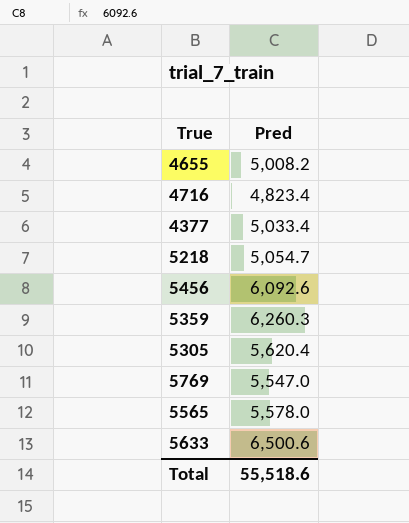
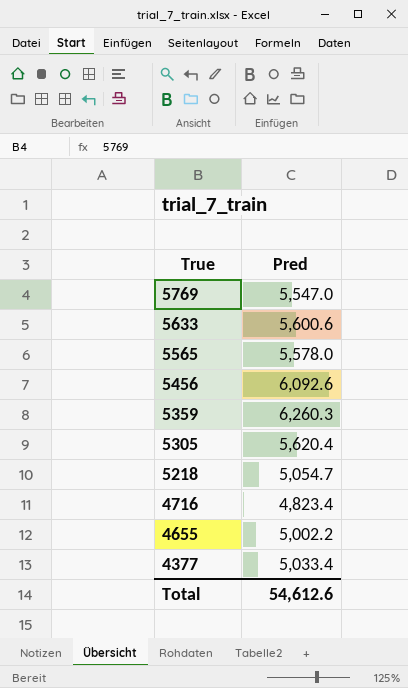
row order: none -> True descending
5633 | Pred: 6,500.6 -> 5,600.6
4655 | Pred: 5,008.2 -> 5,002.2
Total | Pred: 55,518.6 -> 54,612.6

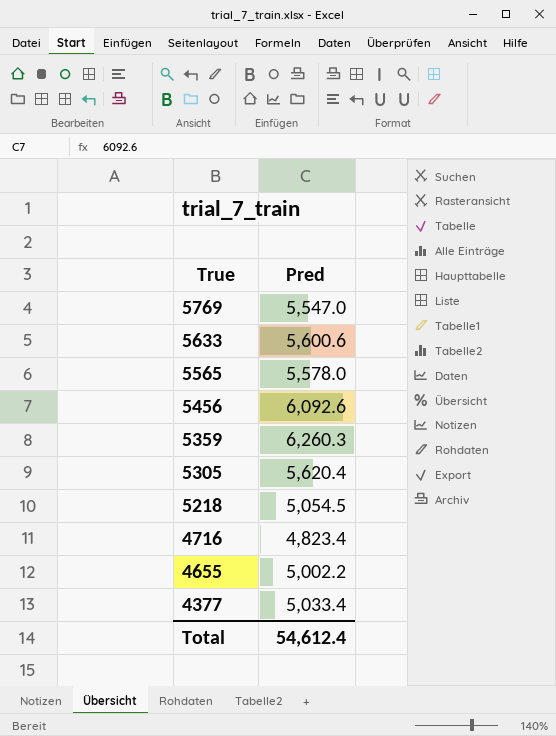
5218 | Pred: 5,054.7 -> 5,054.5
Total | Pred: 54,612.6 -> 54,612.4

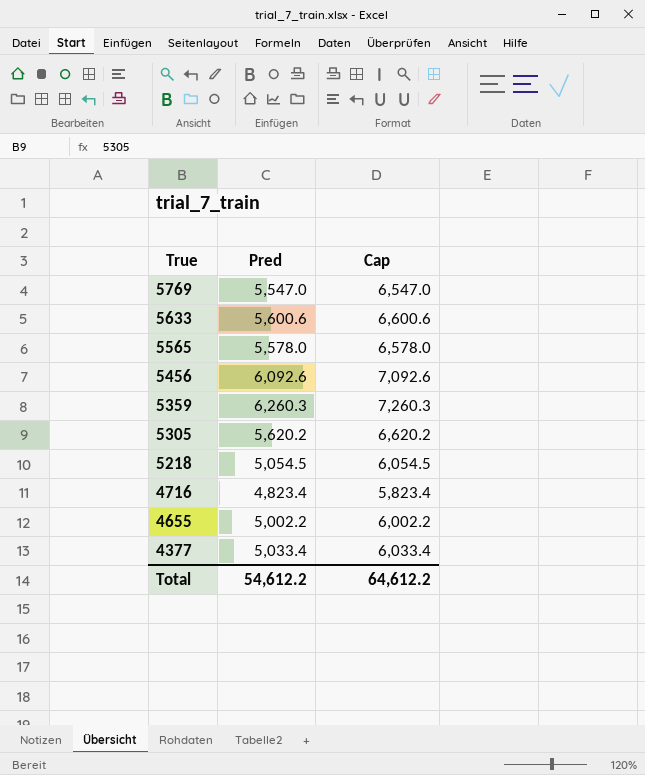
column Cap | formula: none -> [Pred] + 1000
5305 | Pred: 5,620.4 -> 5,620.2
Total | Pred: 54,612.4 -> 54,612.2

